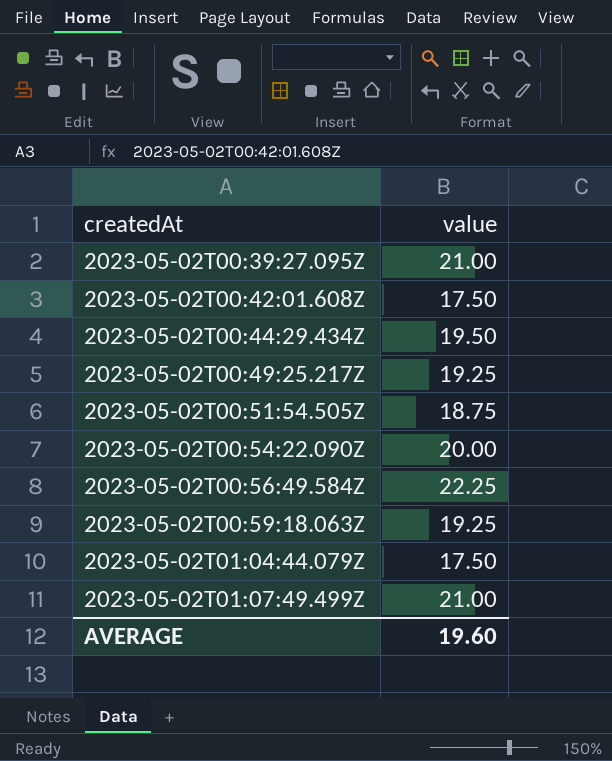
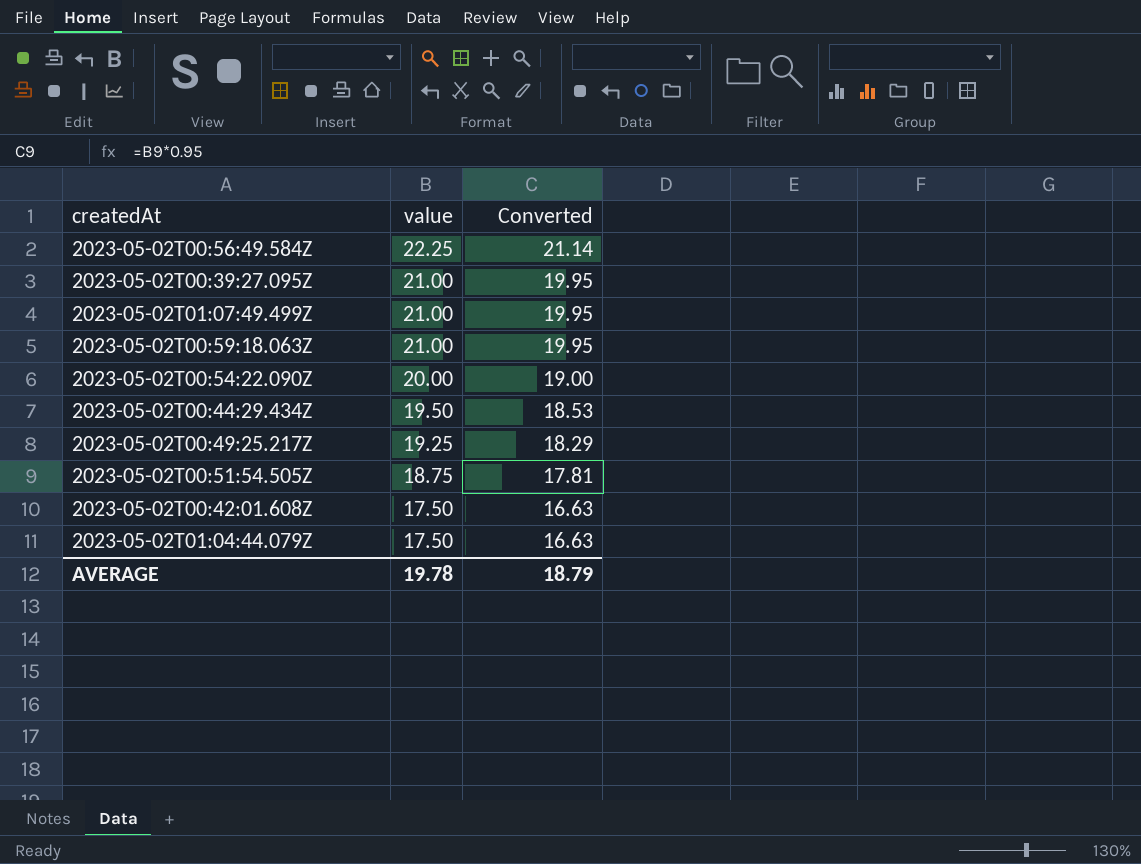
row order: createdAt ascending -> value descending
column Converted | formula: none -> [value] * 0.95
2023-05-02T00:59:18.063Z | value: 19.25 -> 21.00
AVERAGE | value: 19.60 -> 19.78

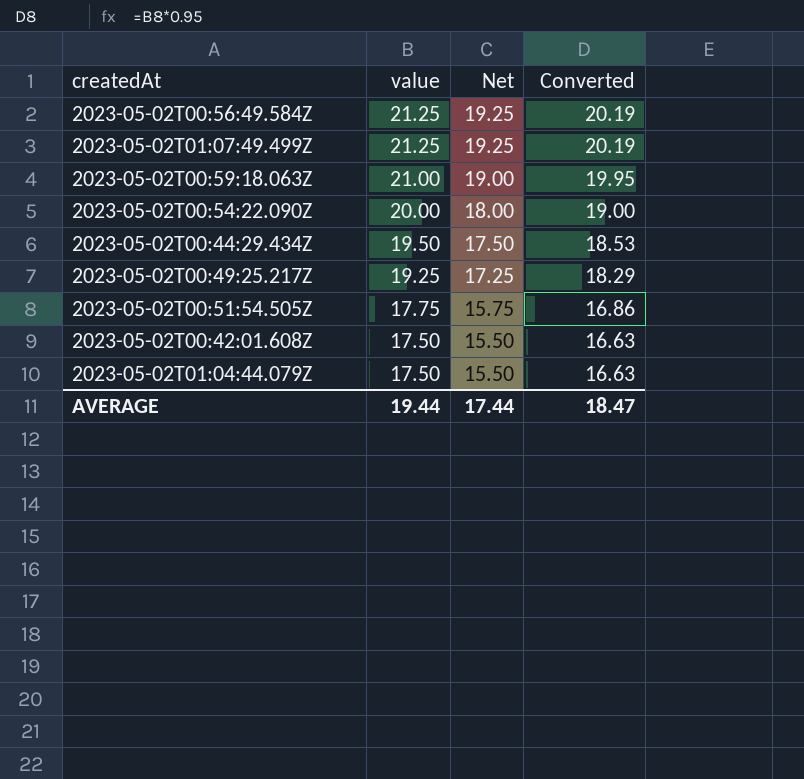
column Net | formula: none -> [value] - 2
row 2023-05-02T00:39:27.095Z: 21.00 | 19.95 -> none
2023-05-02T00:56:49.584Z | value: 22.25 -> 21.25
2023-05-02T00:56:49.584Z | Converted: 21.14 -> 20.19
2023-05-02T01:07:49.499Z | value: 21.00 -> 21.25
2023-05-02T01:07:49.499Z | Converted: 19.95 -> 20.19
2023-05-02T00:51:54.505Z | value: 18.75 -> 17.75
2023-05-02T00:51:54.505Z | Converted: 17.81 -> 16.86
AVERAGE | value: 19.78 -> 19.44
AVERAGE | Converted: 18.79 -> 18.47

